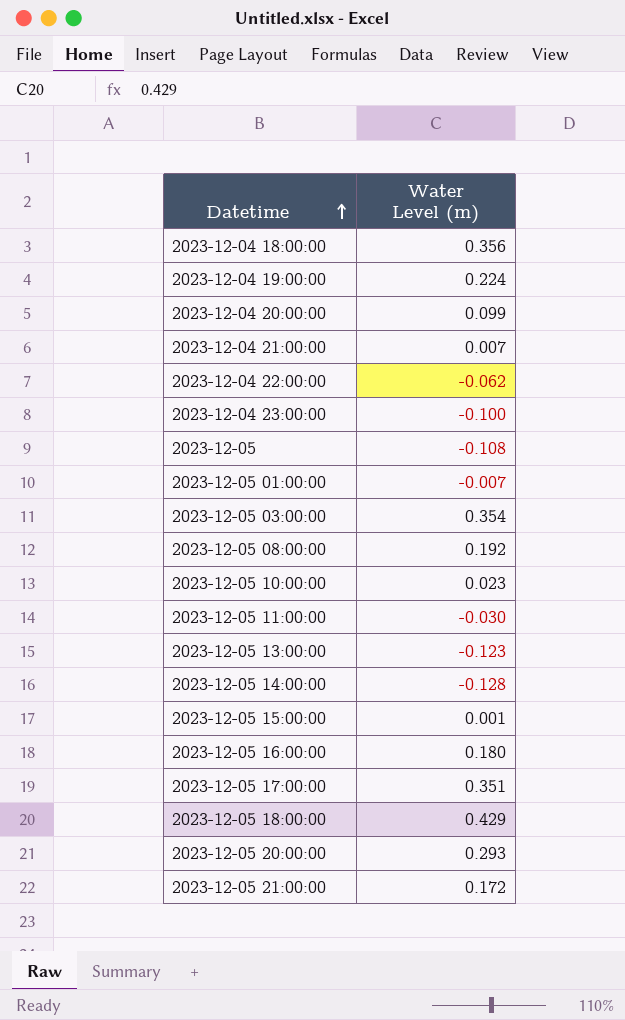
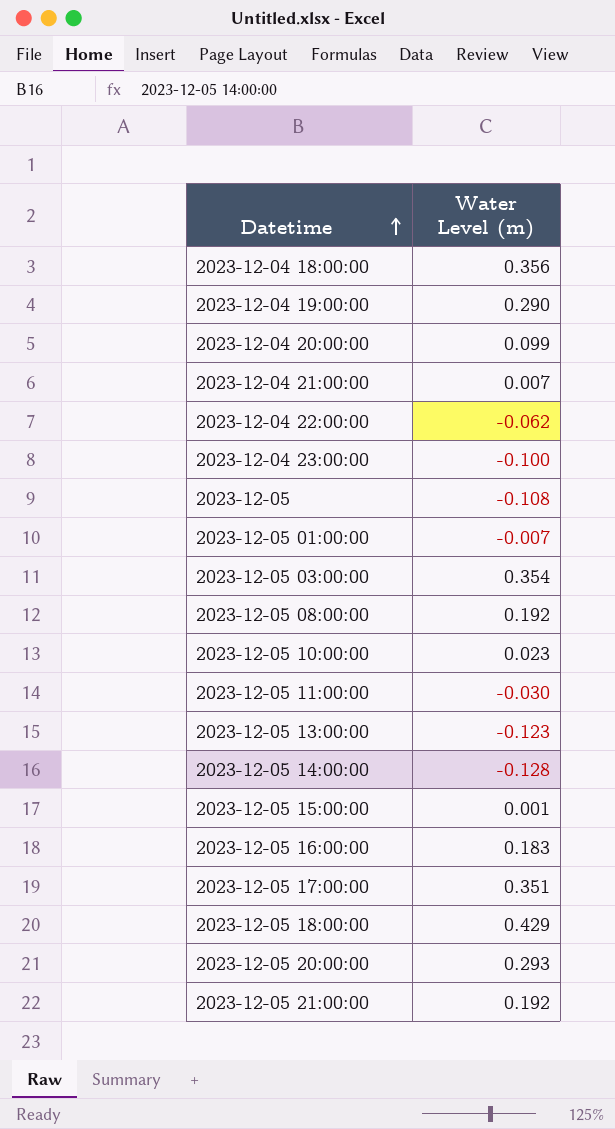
2023-12-04 19:00:00 | Water Level (m): 0.224 -> 0.290
2023-12-05 16:00:00 | Water Level (m): 0.180 -> 0.183
2023-12-05 21:00:00 | Water Level (m): 0.172 -> 0.192

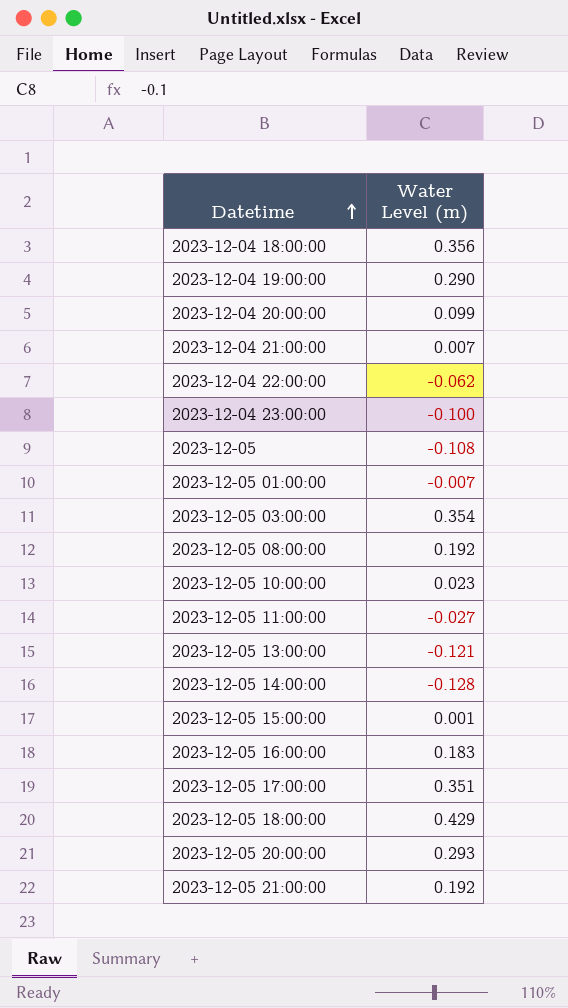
2023-12-05 11:00:00 | Water Level (m): -0.030 -> -0.027
2023-12-05 13:00:00 | Water Level (m): -0.123 -> -0.121

